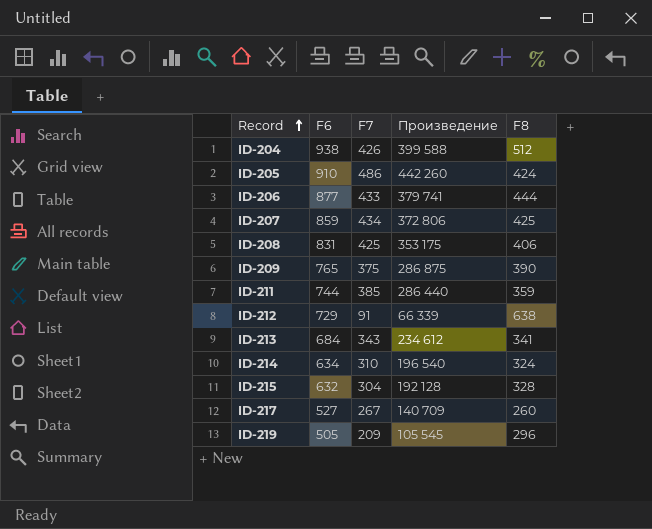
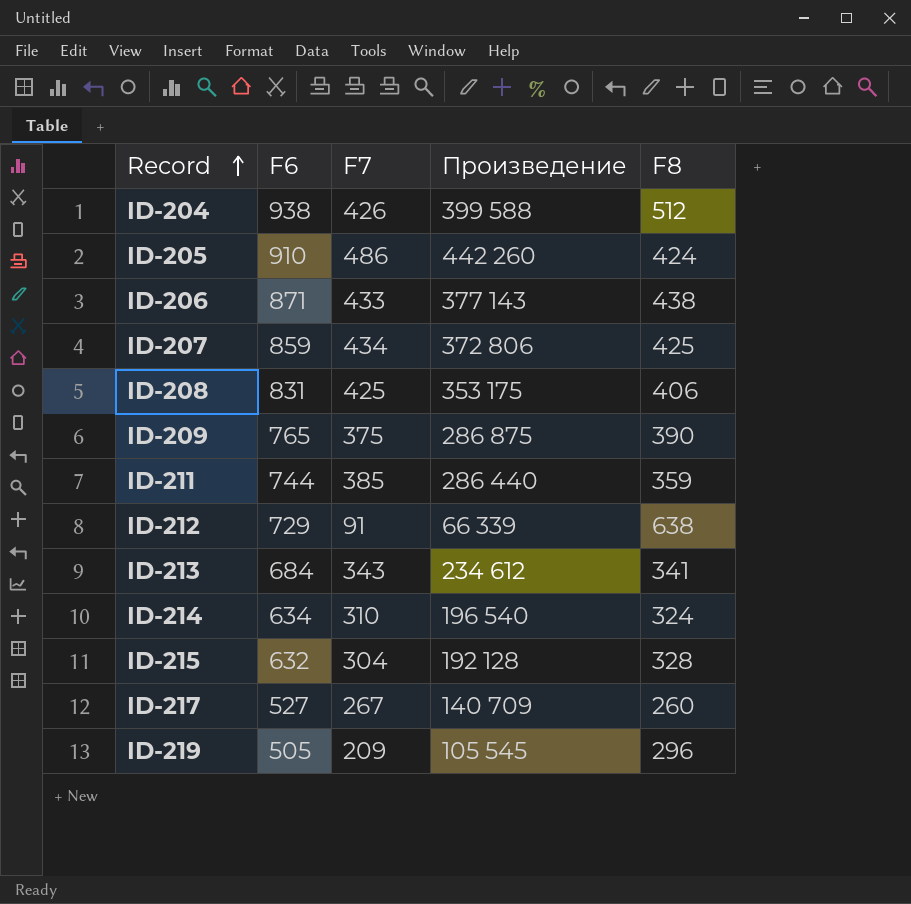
ID-206 | F6: 877 -> 871
ID-206 | Произведение: 379 741 -> 377 143
ID-206 | F8: 444 -> 438

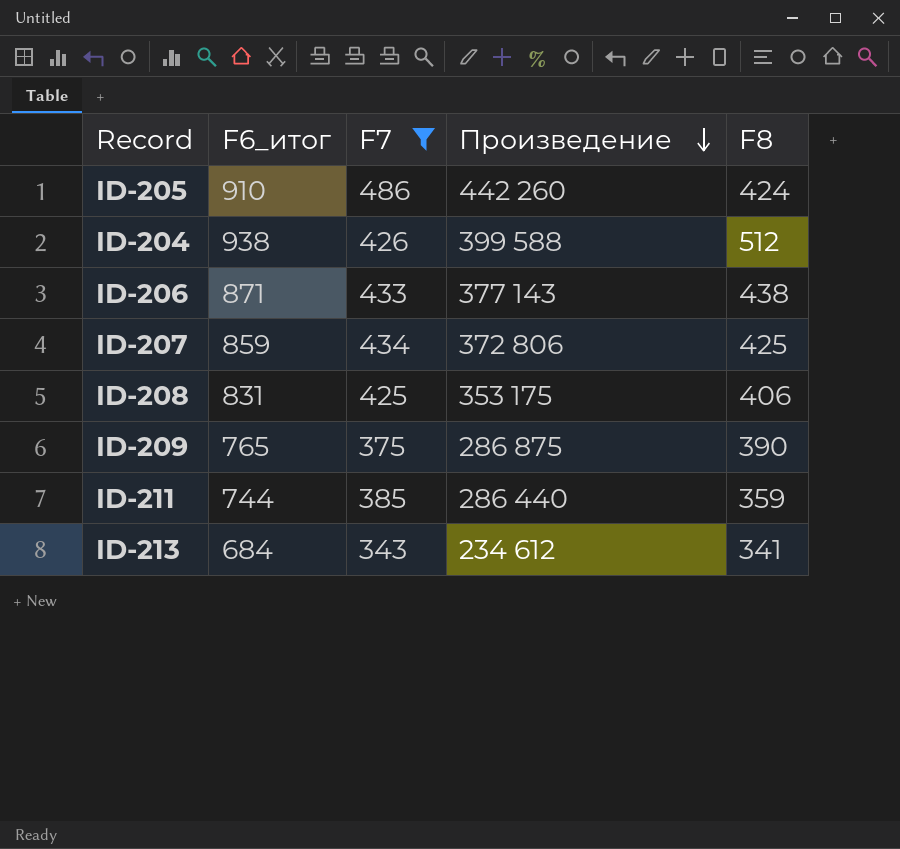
filter: none -> F7 >= 343
row order: Record ascending -> Произведение descending
column name: F6 -> F6_итог

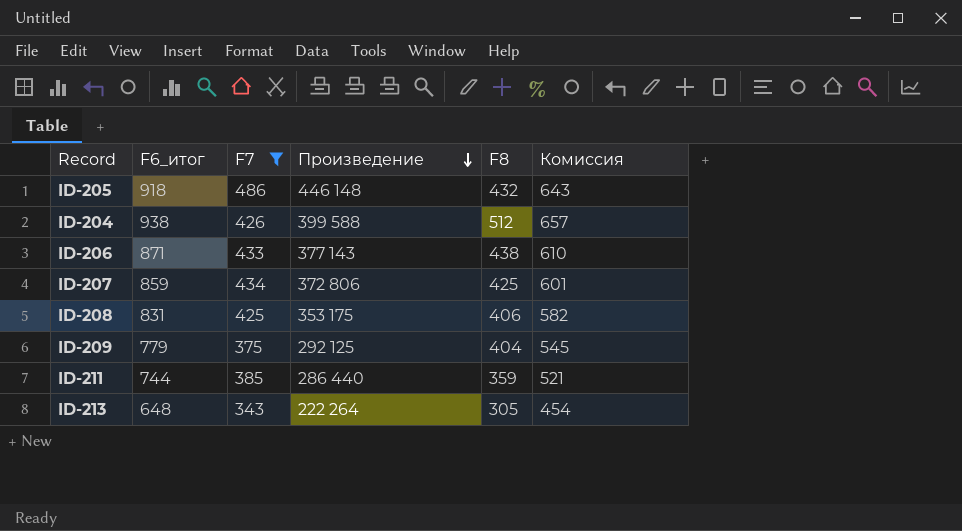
column Комиссия | formula: none -> [F6_итог] * 0,7
ID-205 | F6_итог: 910 -> 918
ID-205 | Произведение: 442 260 -> 446 148
ID-205 | F8: 424 -> 432
ID-209 | F6_итог: 765 -> 779
ID-209 | Произведение: 286 875 -> 292 125
ID-209 | F8: 390 -> 404
ID-213 | F6_итог: 684 -> 648
ID-213 | Произведение: 234 612 -> 222 264
ID-213 | F8: 341 -> 305

